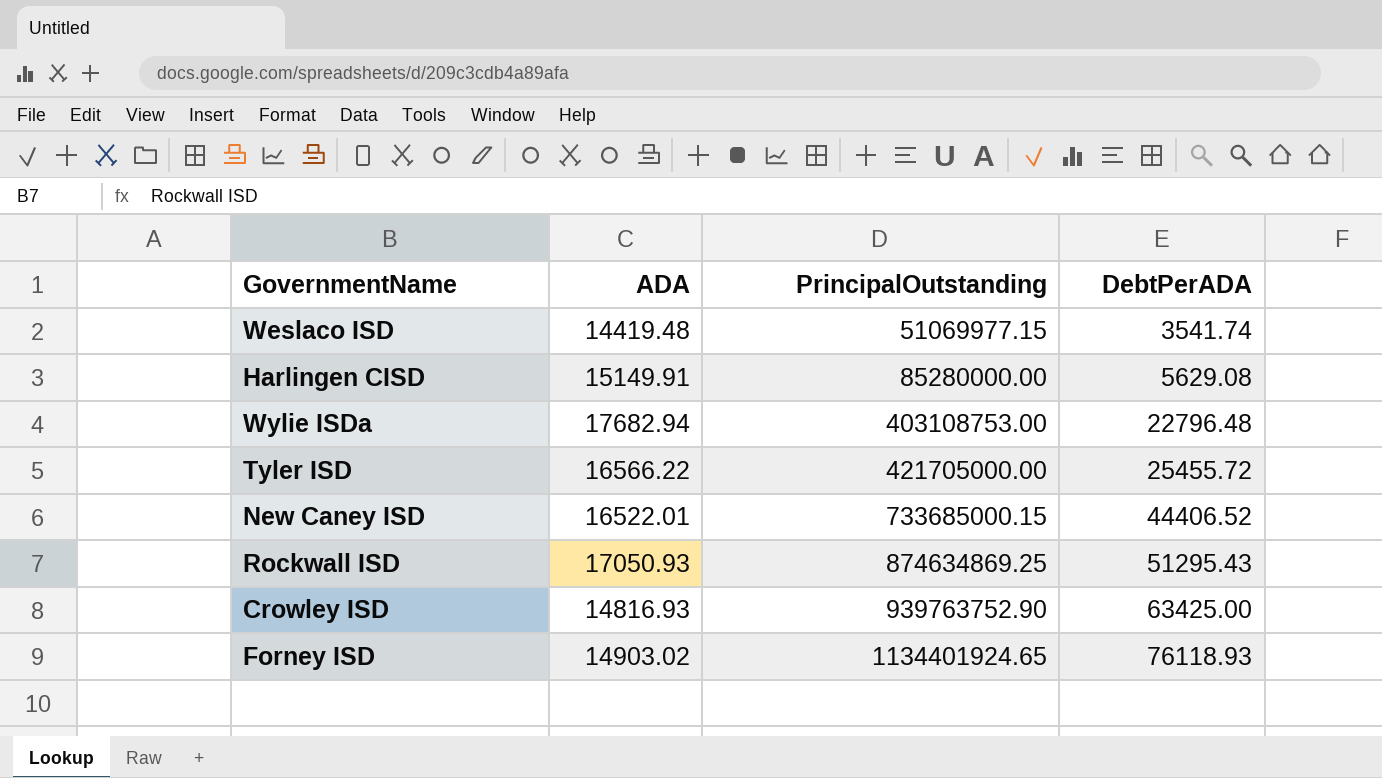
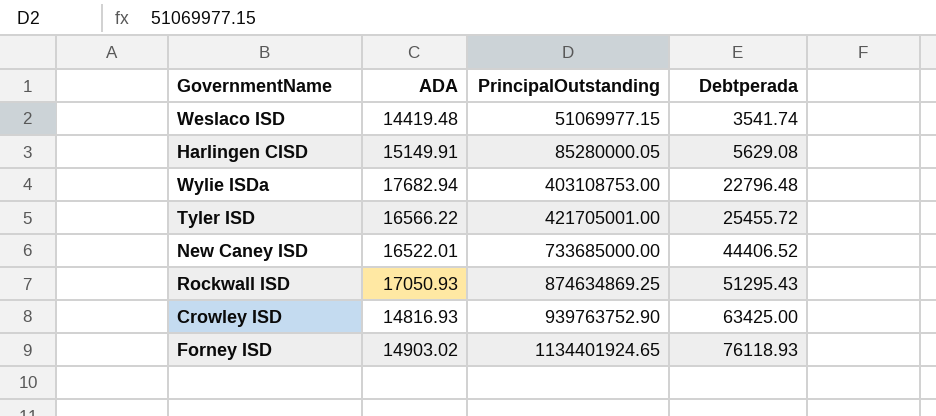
column name: DebtPerADA -> Debtperada
Harlingen CISD | PrincipalOutstanding: 85280000.00 -> 85280000.05
Tyler ISD | PrincipalOutstanding: 421705000.00 -> 421705001.00
New Caney ISD | PrincipalOutstanding: 733685000.15 -> 733685000.00

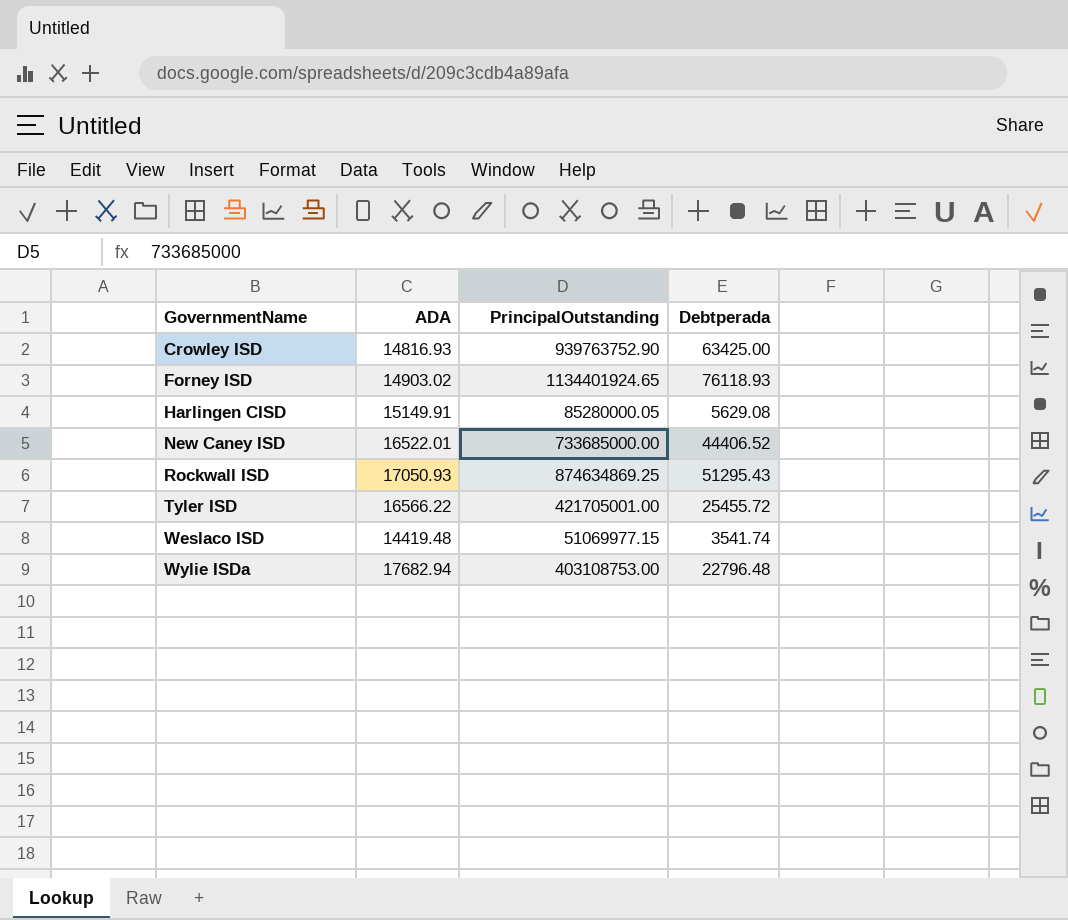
row order: PrincipalOutstanding ascending -> GovernmentName ascending

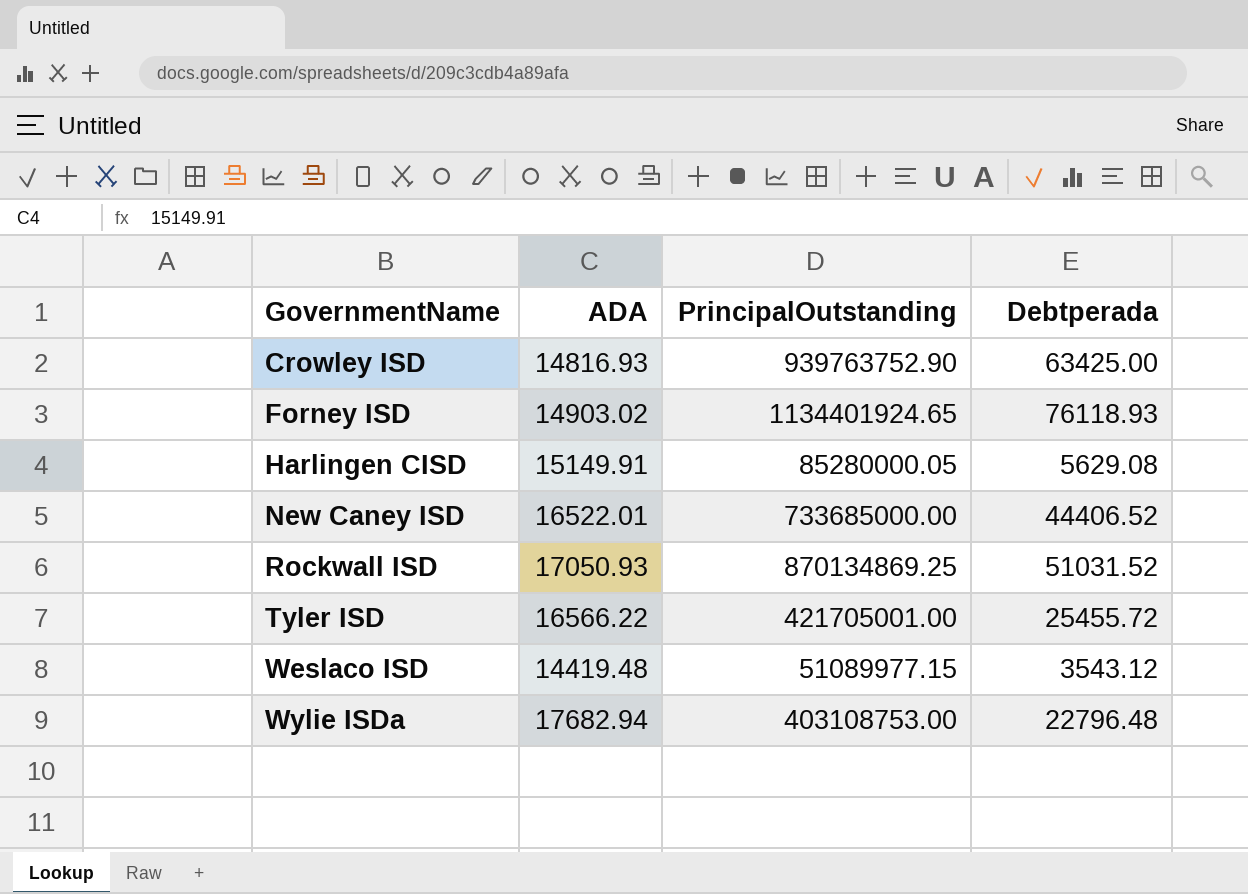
Rockwall ISD | PrincipalOutstanding: 874634869.25 -> 870134869.25
Rockwall ISD | Debtperada: 51295.43 -> 51031.52
Weslaco ISD | PrincipalOutstanding: 51069977.15 -> 51089977.15
Weslaco ISD | Debtperada: 3541.74 -> 3543.12

